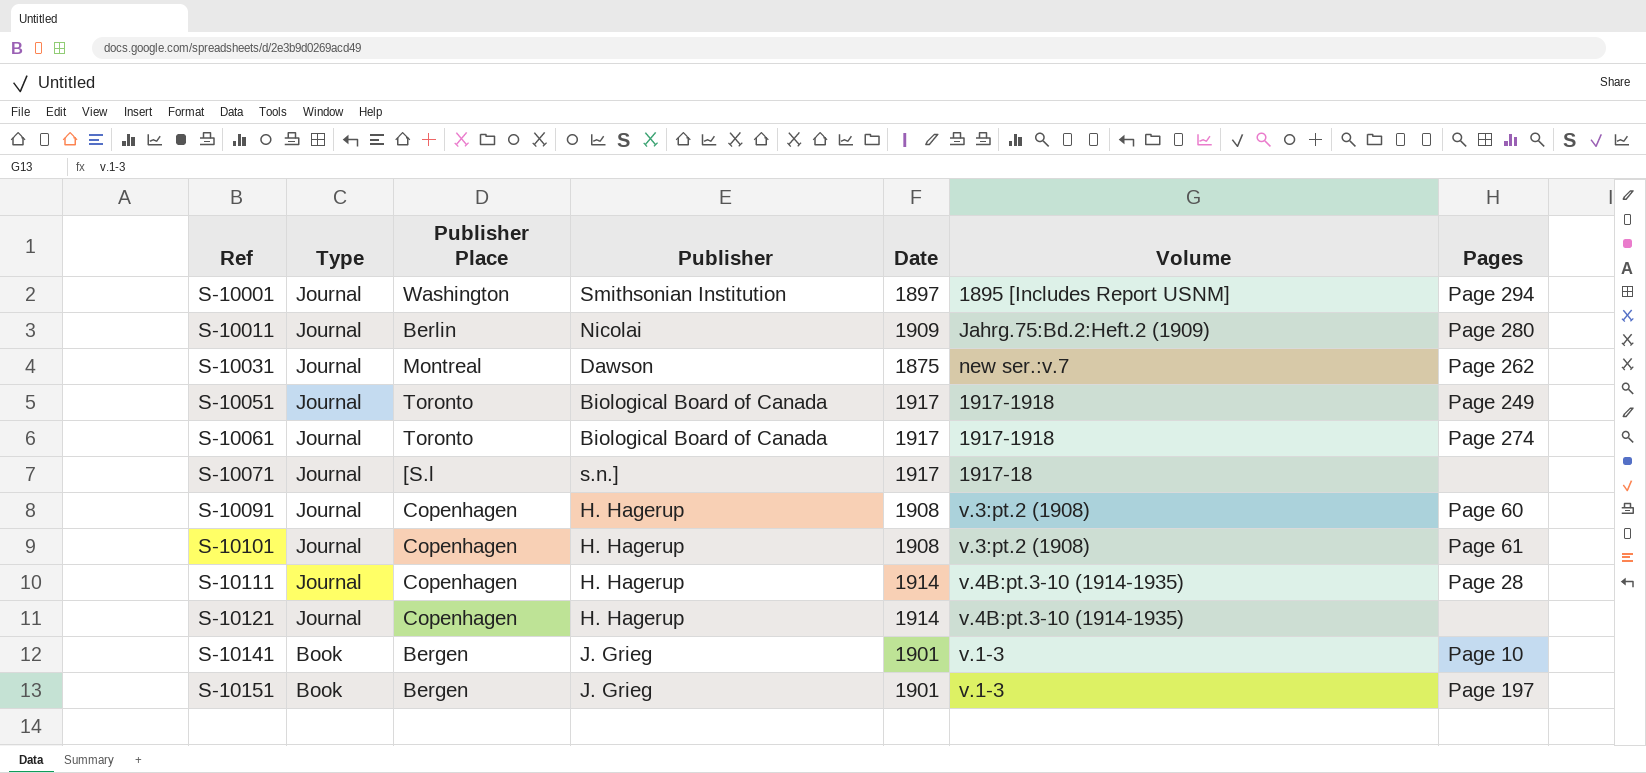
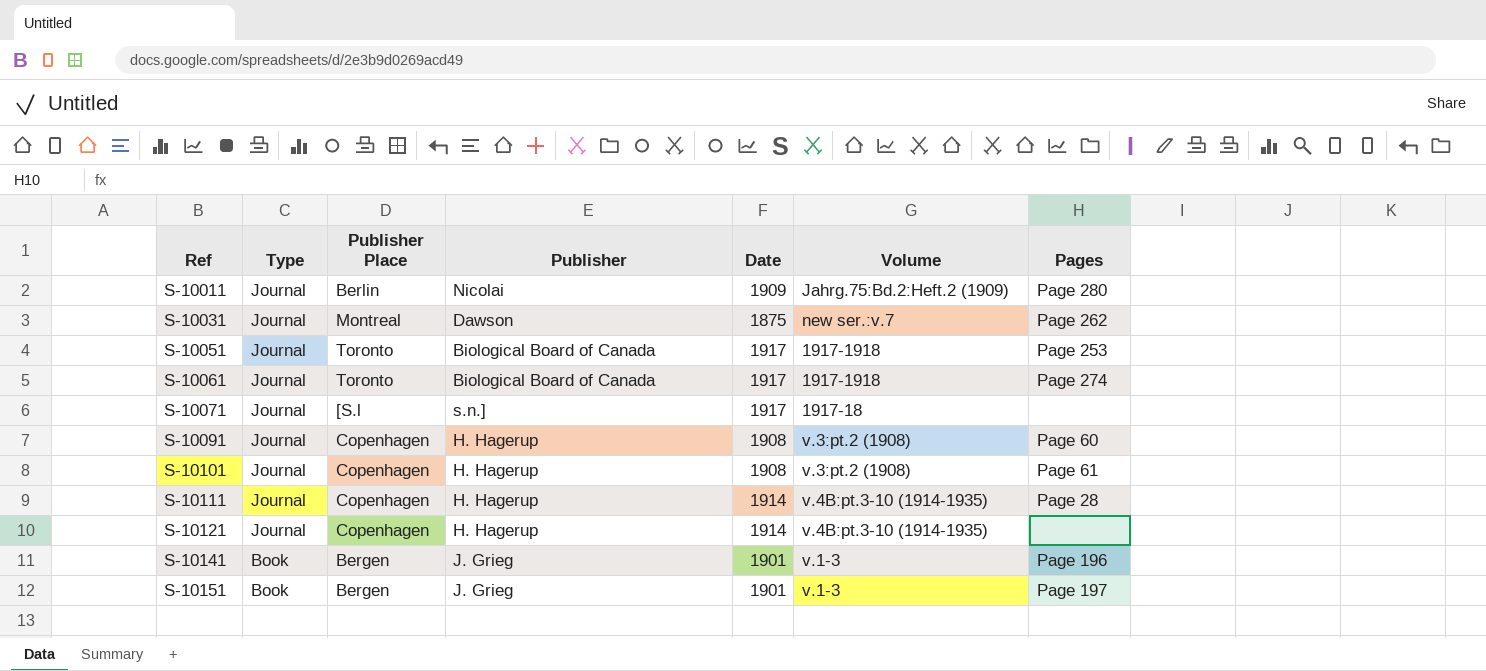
row S-10001: Journal | Washington | Smithsonian Institution | 1897 | 1895 [Includes Report USNM] | Page 294 -> none
S-10051 | Pages: Page 249 -> Page 253
S-10141 | Pages: Page 10 -> Page 196

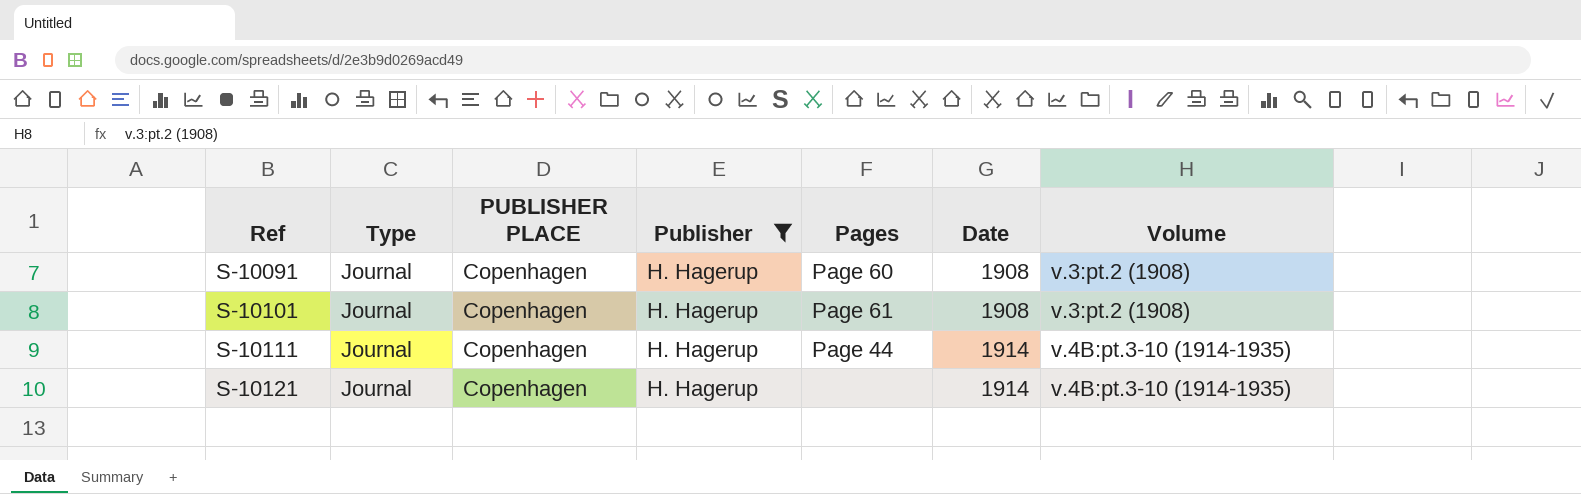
filter: none -> Publisher = H. Hagerup
column name: Publisher Place -> PUBLISHER PLACE
column Pages | position: 7 -> 5
S-10111 | Pages: Page 28 -> Page 44

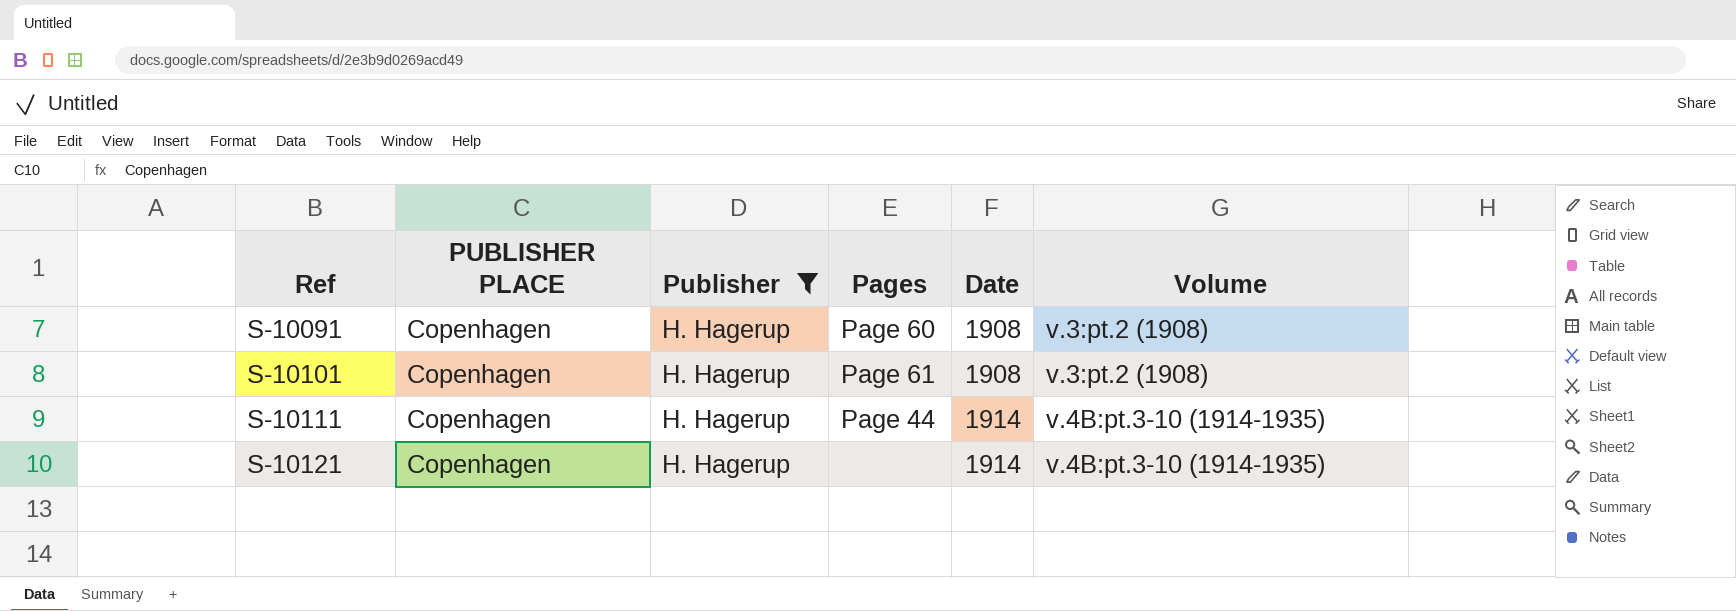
column Type | position: 2 -> none

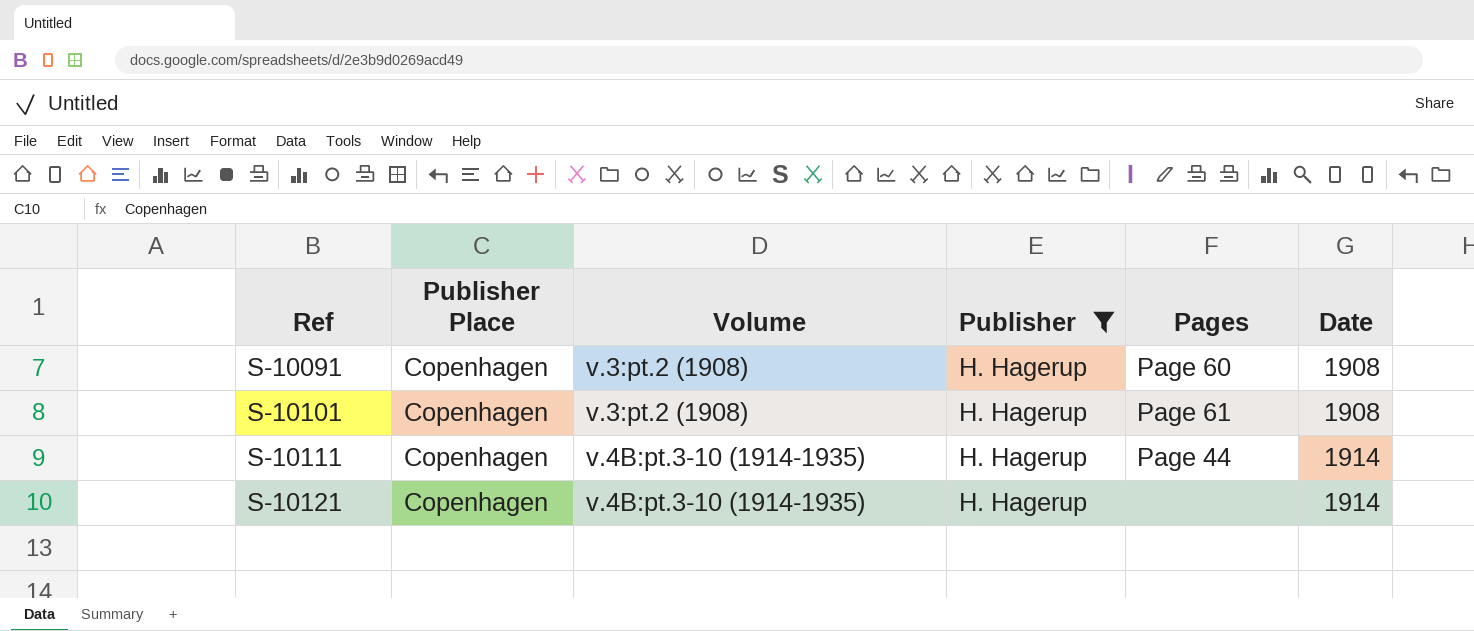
column name: PUBLISHER PLACE -> Publisher Place
column Volume | position: 6 -> 3

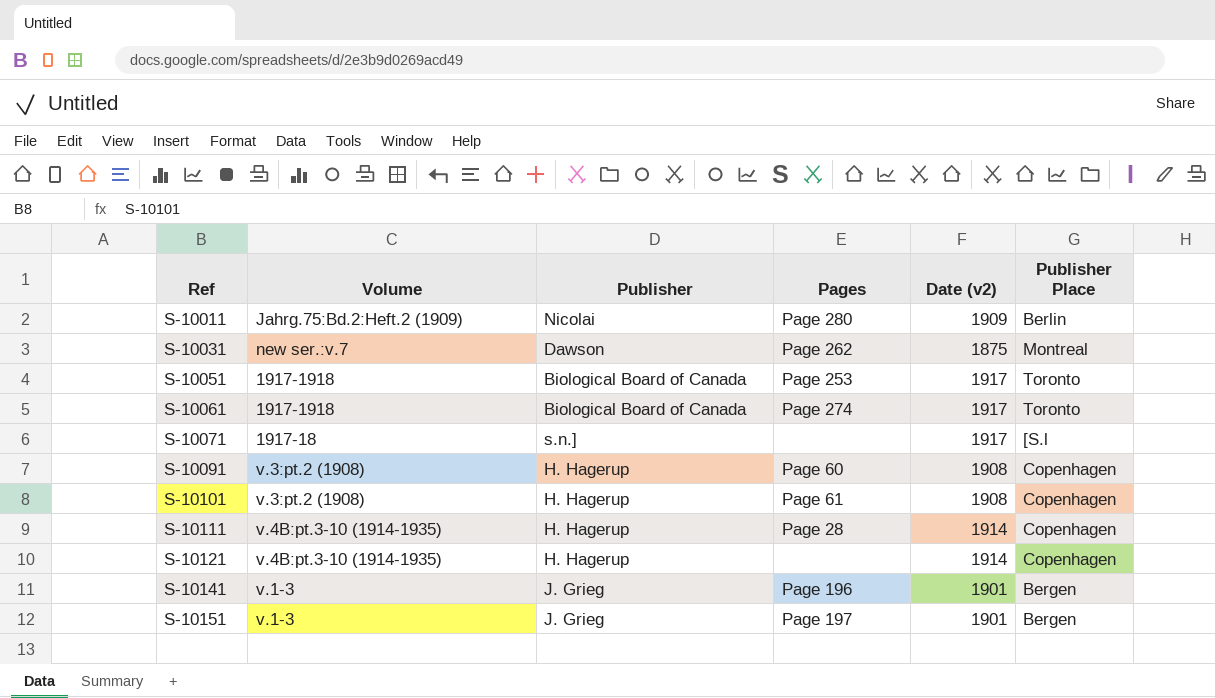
filter: Publisher = H. Hagerup -> none
column name: Date -> Date (v2)
column Publisher Place | position: 2 -> 6
S-10111 | Pages: Page 44 -> Page 28

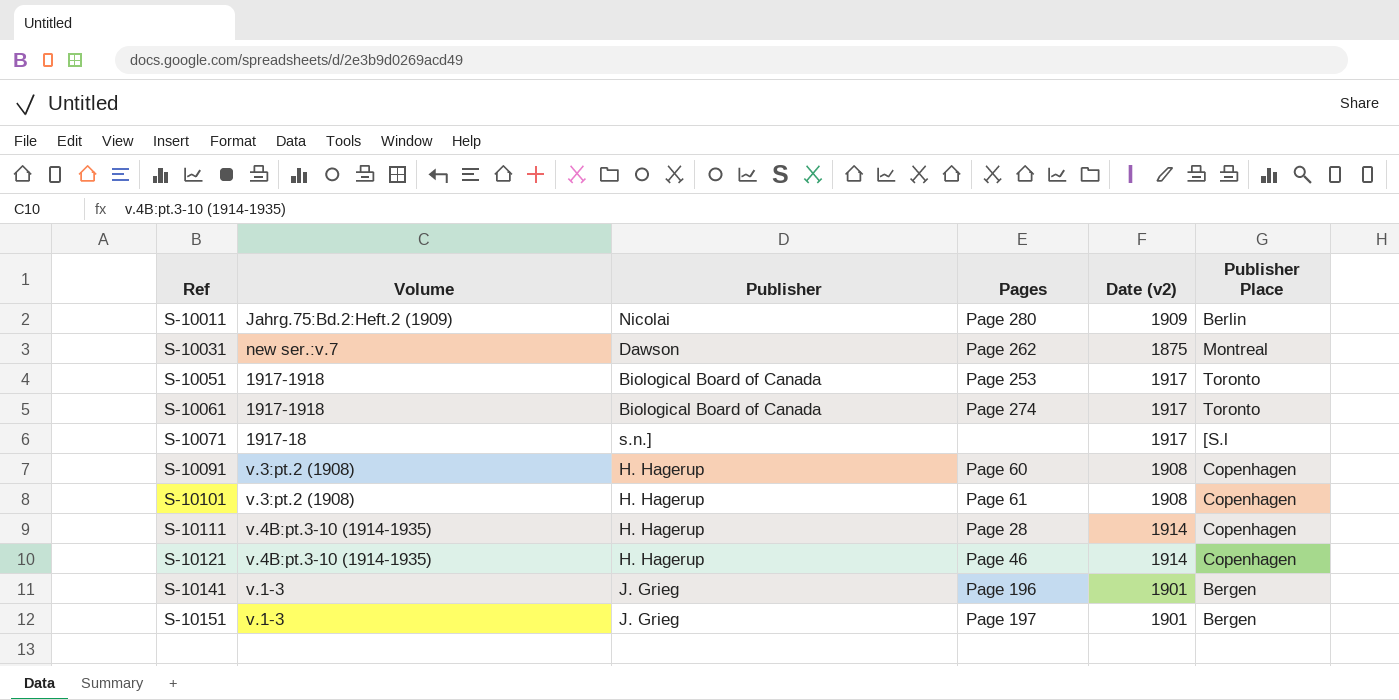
S-10121 | Pages: none -> Page 46

